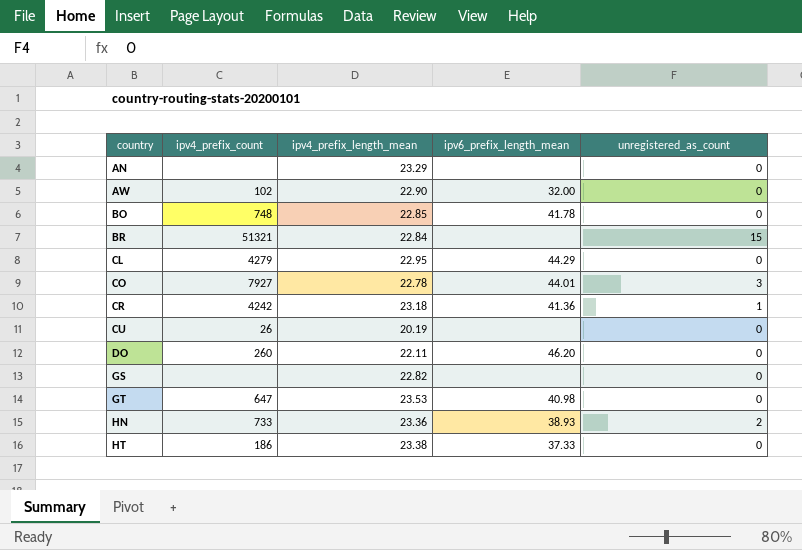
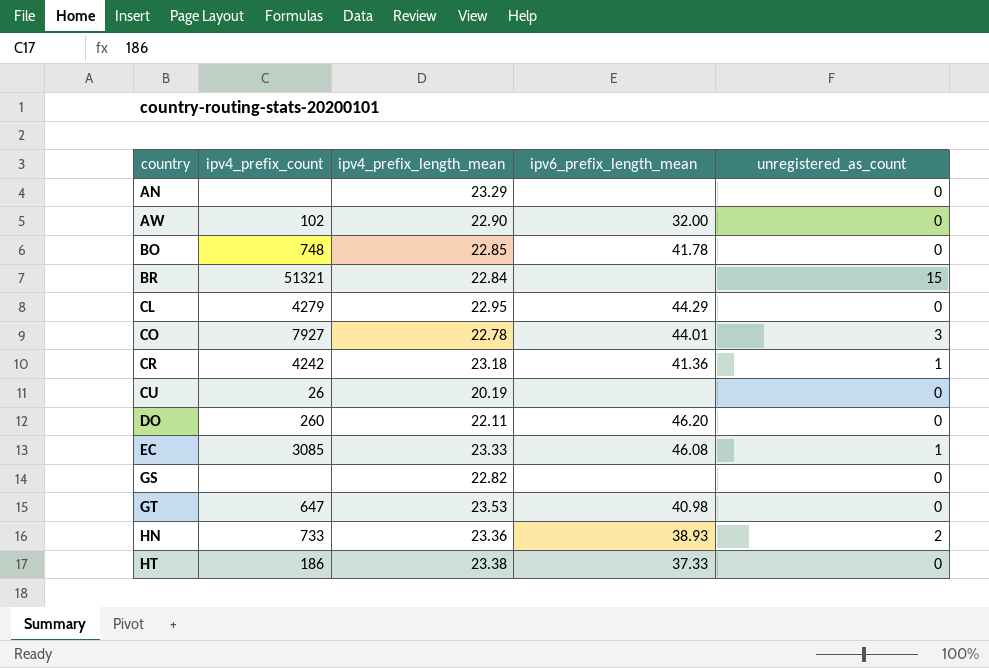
row EC: none -> 3085 | 23.33 | 46.08 | 1

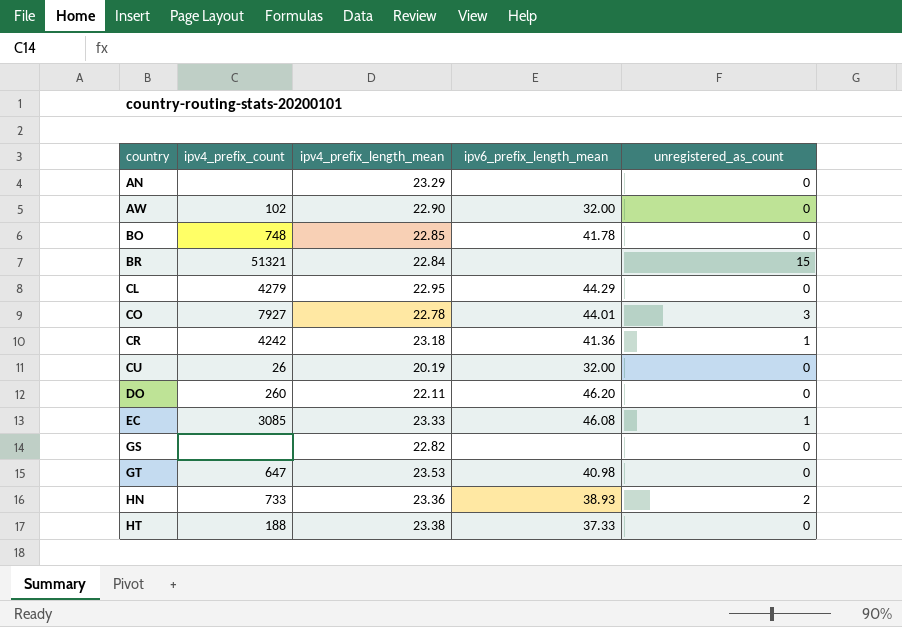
CU | ipv6_prefix_length_mean: none -> 32.00
HT | ipv4_prefix_count: 186 -> 188

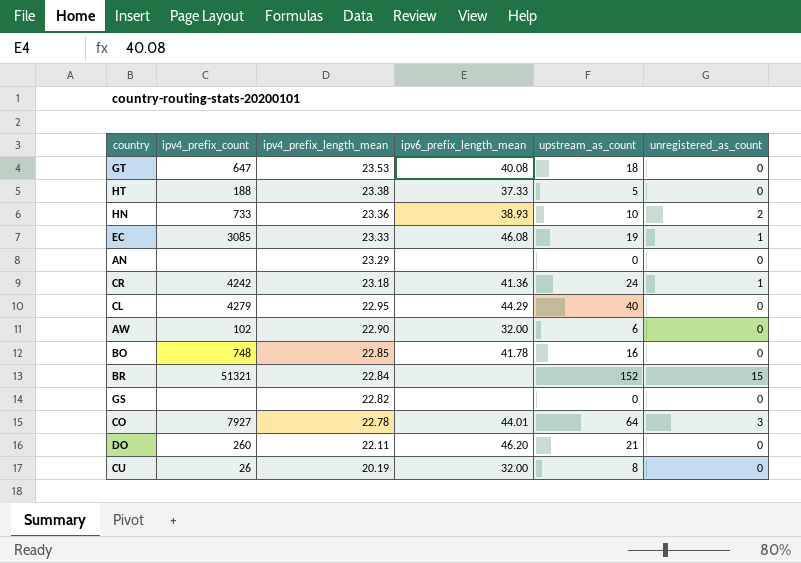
row order: country ascending -> ipv4_prefix_length_mean descending
column upstream_as_count | position: none -> 5
GT | ipv6_prefix_length_mean: 40.98 -> 40.08

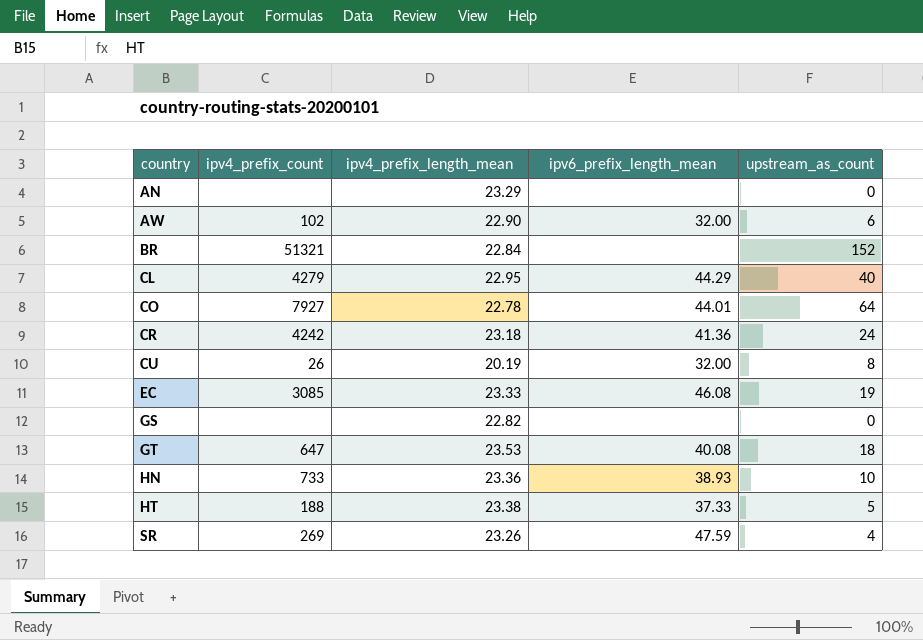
row order: ipv4_prefix_length_mean descending -> country ascending
column unregistered_as_count | position: 6 -> none
row BO: 748 | 22.85 | 41.78 | 16 | 0 -> none
row DO: 260 | 22.11 | 46.20 | 21 | 0 -> none
row SR: none -> 269 | 23.26 | 47.59 | 4

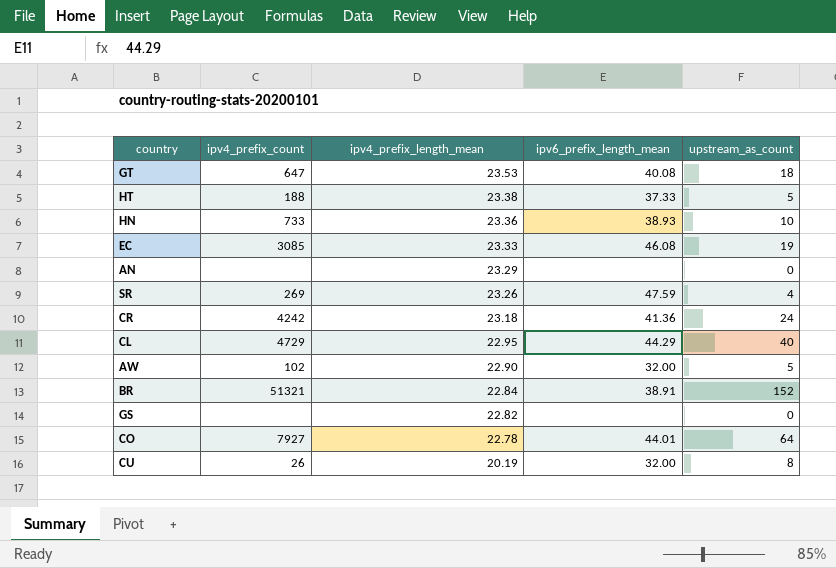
row order: country ascending -> ipv4_prefix_length_mean descending
CL | ipv4_prefix_count: 4279 -> 4729
AW | upstream_as_count: 6 -> 5
BR | ipv6_prefix_length_mean: none -> 38.91

